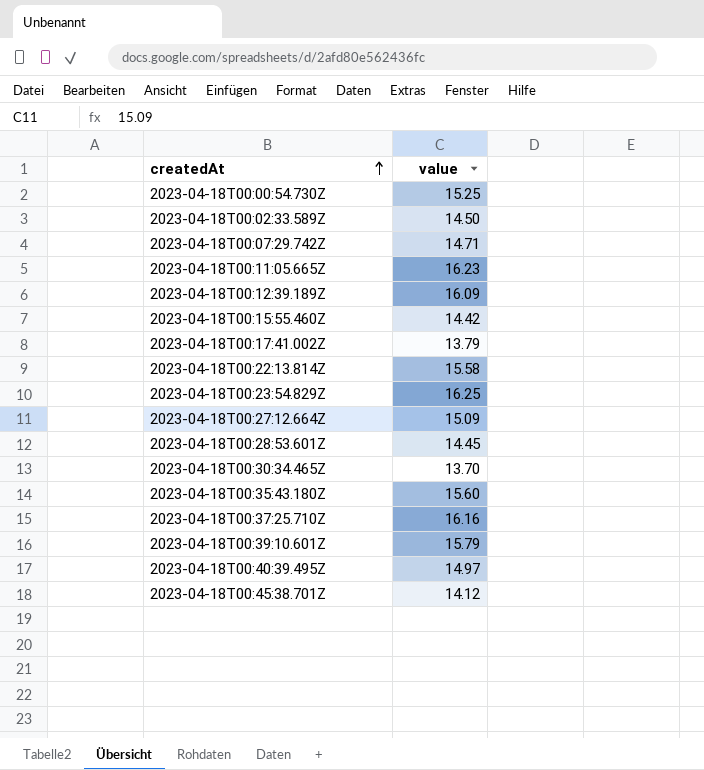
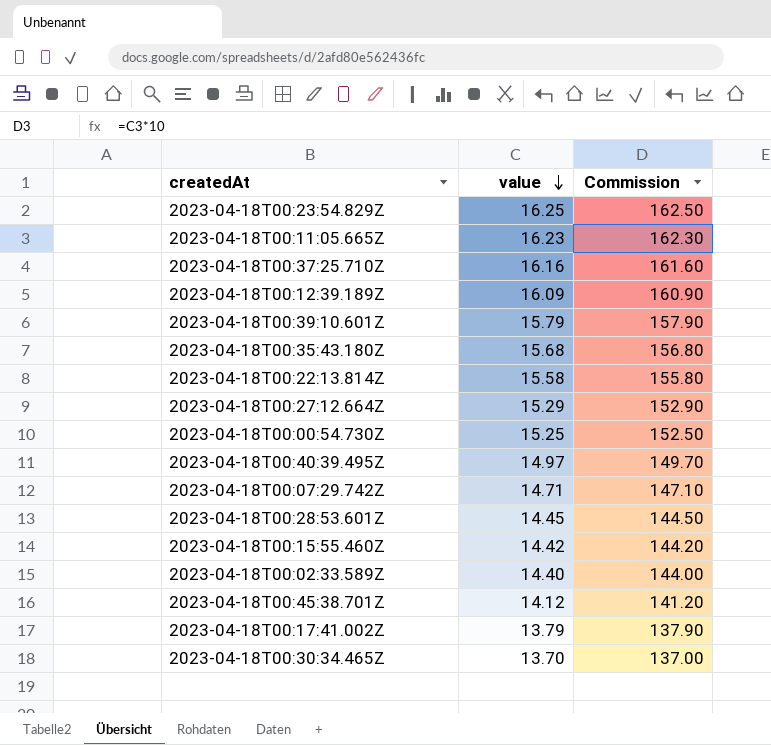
row order: createdAt ascending -> value descending
column Commission | formula: none -> [value] * 10
2023-04-18T00:35:43.180Z | value: 15.60 -> 15.68
2023-04-18T00:27:12.664Z | value: 15.09 -> 15.29
2023-04-18T00:02:33.589Z | value: 14.50 -> 14.40

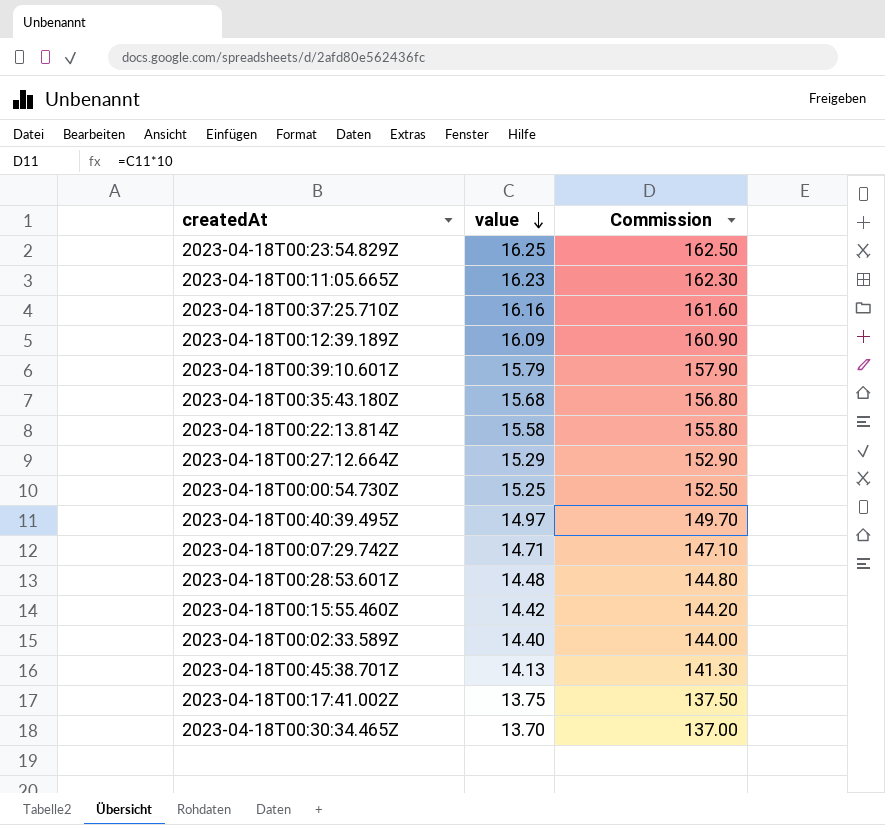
2023-04-18T00:28:53.601Z | value: 14.45 -> 14.48
2023-04-18T00:28:53.601Z | Commission: 144.50 -> 144.80
2023-04-18T00:45:38.701Z | value: 14.12 -> 14.13
2023-04-18T00:45:38.701Z | Commission: 141.20 -> 141.30
2023-04-18T00:17:41.002Z | value: 13.79 -> 13.75
2023-04-18T00:17:41.002Z | Commission: 137.90 -> 137.50

